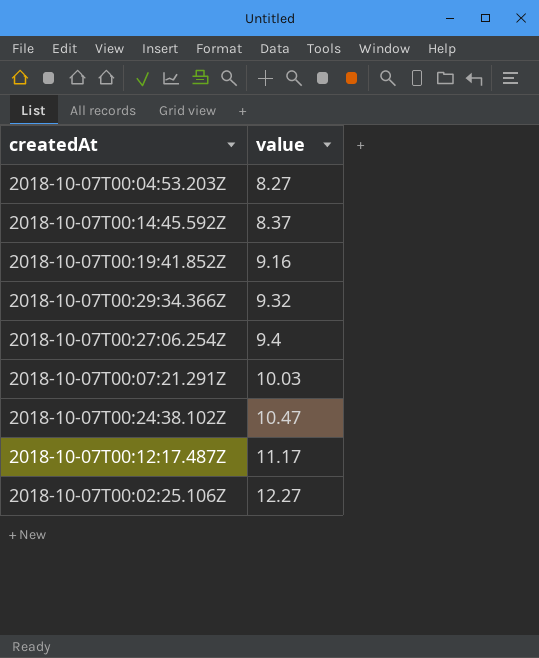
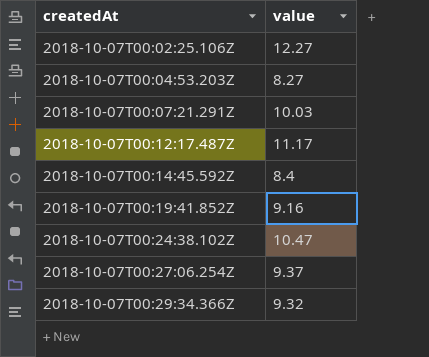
row order: value ascending -> createdAt ascending
2018-10-07T00:14:45.592Z | value: 8.37 -> 8.4
2018-10-07T00:27:06.254Z | value: 9.4 -> 9.37

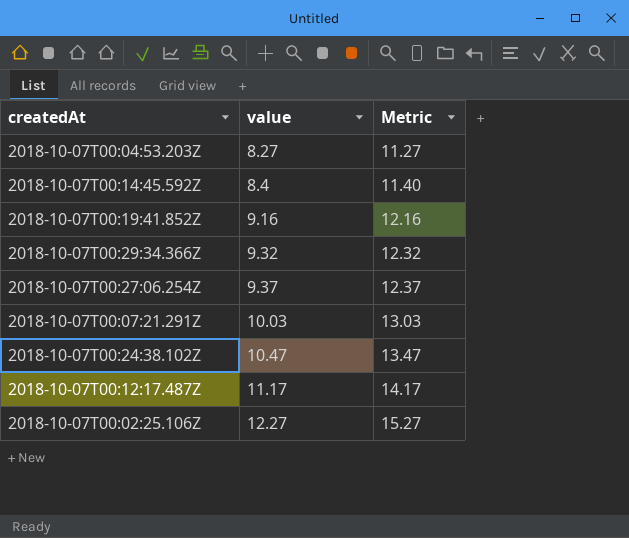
row order: createdAt ascending -> value ascending
column Metric | formula: none -> [value] + 3

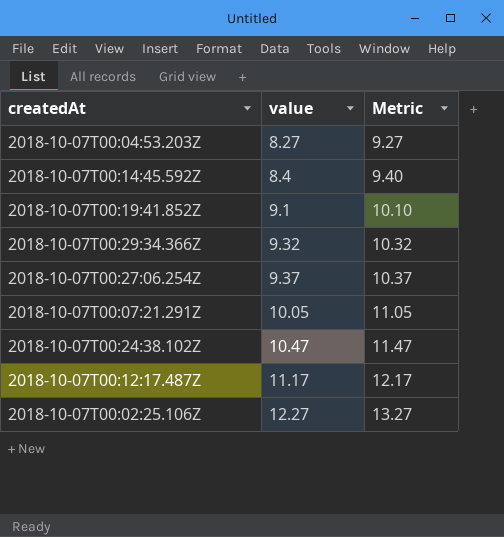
column Metric | formula: [value] + 3 -> [value] + 1
2018-10-07T00:19:41.852Z | value: 9.16 -> 9.1
2018-10-07T00:07:21.291Z | value: 10.03 -> 10.05

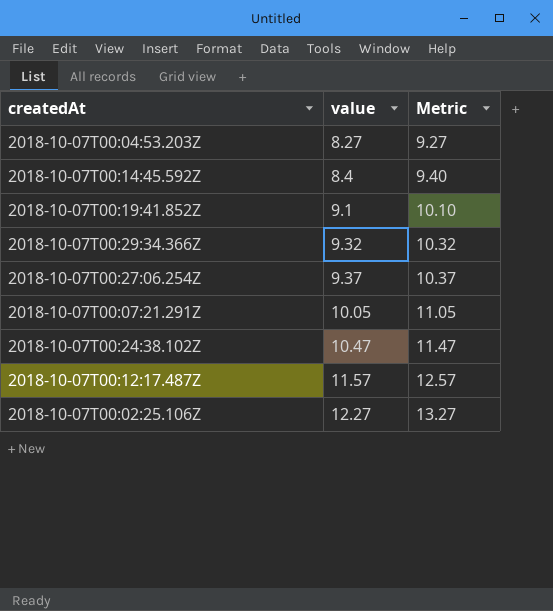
2018-10-07T00:12:17.487Z | value: 11.17 -> 11.57
2018-10-07T00:12:17.487Z | Metric: 12.17 -> 12.57

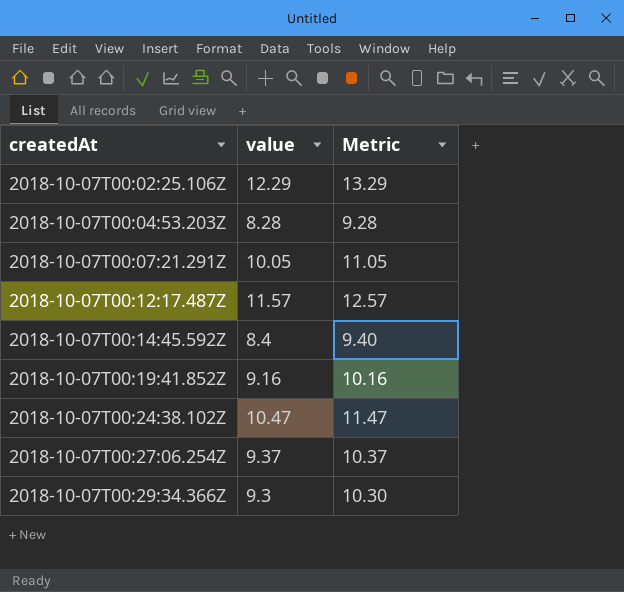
row order: value ascending -> createdAt ascending
2018-10-07T00:02:25.106Z | value: 12.27 -> 12.29
2018-10-07T00:02:25.106Z | Metric: 13.27 -> 13.29
2018-10-07T00:04:53.203Z | value: 8.27 -> 8.28
2018-10-07T00:04:53.203Z | Metric: 9.27 -> 9.28
2018-10-07T00:19:41.852Z | value: 9.1 -> 9.16
2018-10-07T00:19:41.852Z | Metric: 10.10 -> 10.16
2018-10-07T00:29:34.366Z | value: 9.32 -> 9.3
2018-10-07T00:29:34.366Z | Metric: 10.32 -> 10.30

